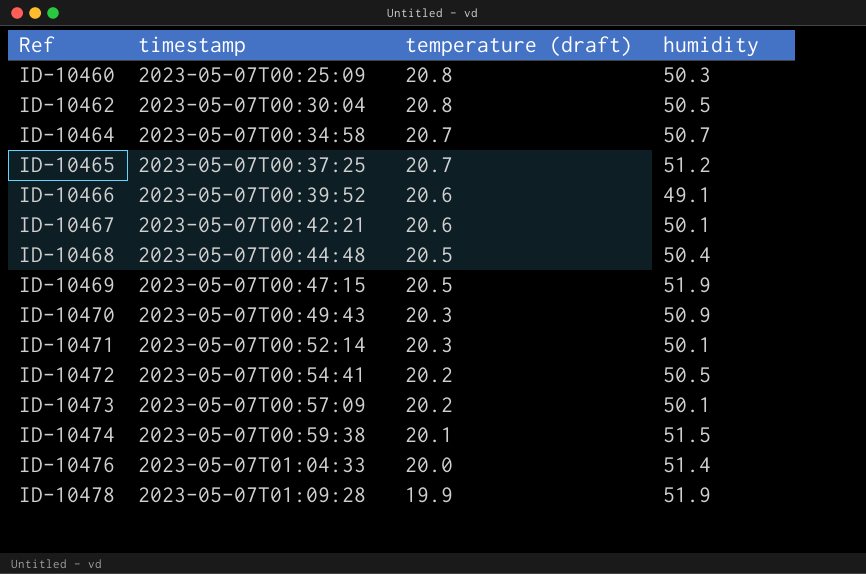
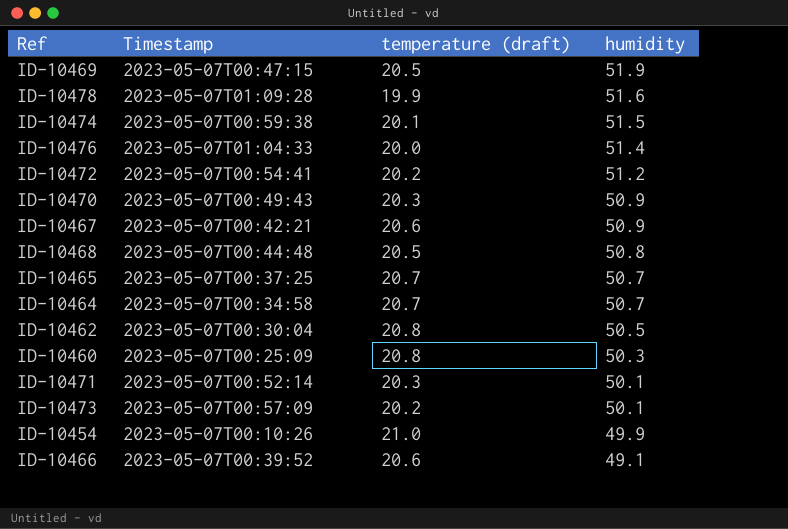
row order: Ref ascending -> humidity descending
column name: timestamp -> Timestamp
ID-10478 | humidity: 51.9 -> 51.6
ID-10472 | humidity: 50.5 -> 51.2
ID-10467 | humidity: 50.1 -> 50.9
ID-10468 | humidity: 50.4 -> 50.8
ID-10465 | humidity: 51.2 -> 50.7
row ID-10454: none -> 2023-05-07T00:10:26 | 21.0 | 49.9

